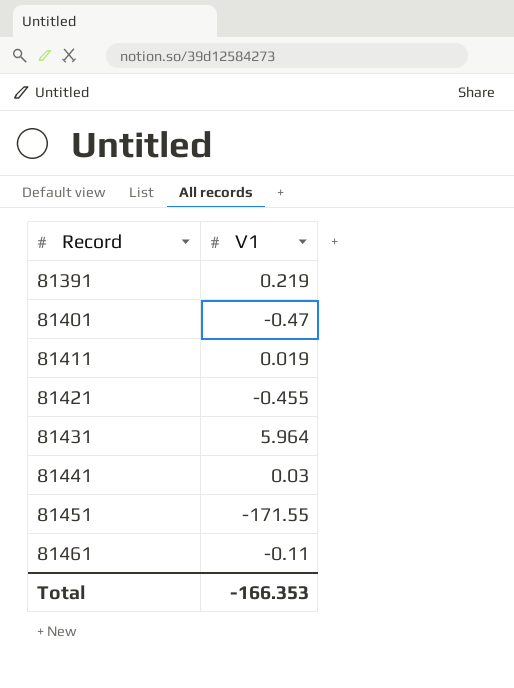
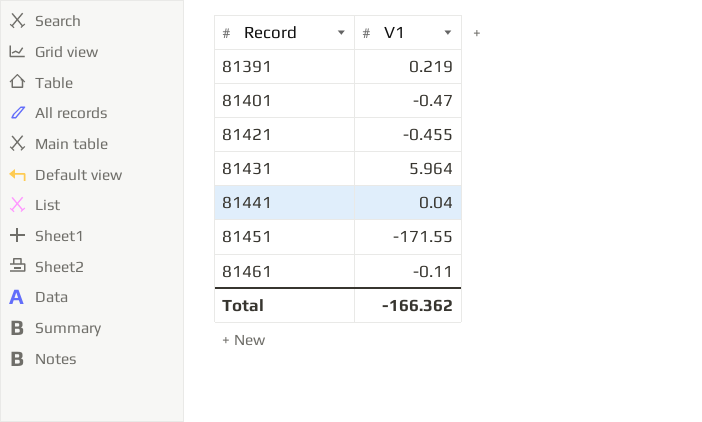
row 81411: 0.019 -> none
81441 | V1: 0.03 -> 0.04
Total | V1: -166.353 -> -166.362

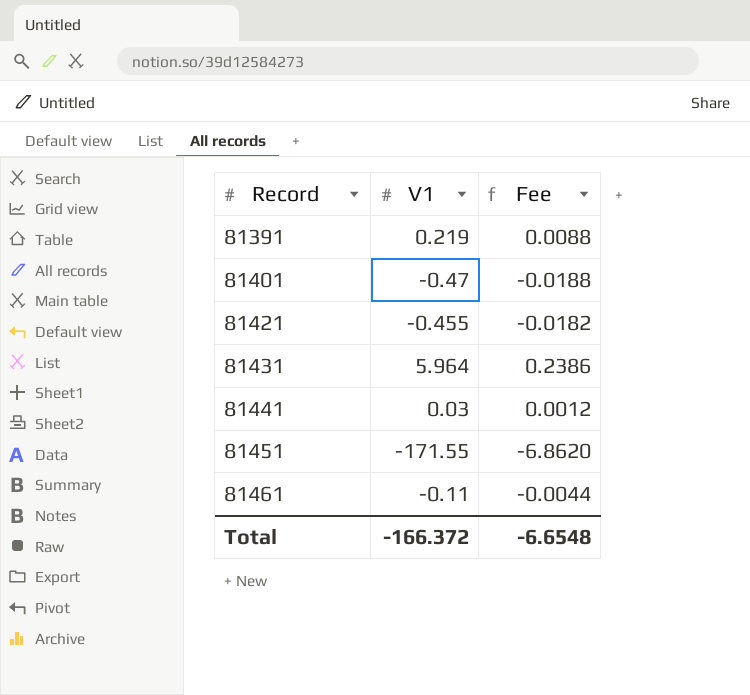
column Fee | formula: none -> [V1] * 0.04
81441 | V1: 0.04 -> 0.03
Total | V1: -166.362 -> -166.372

